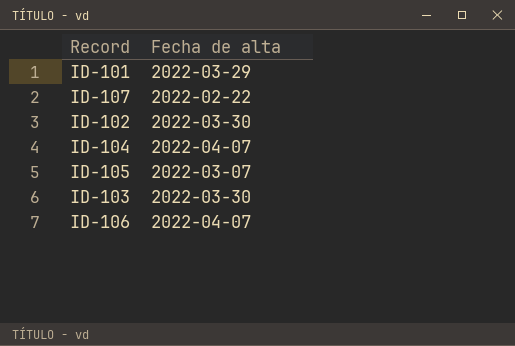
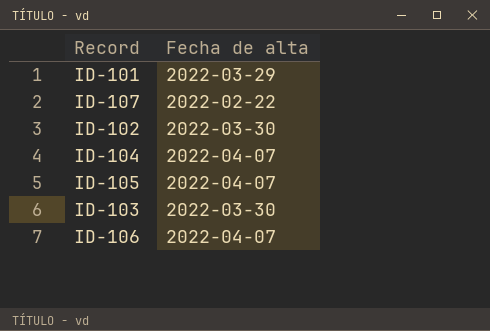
ID-105 | Fecha de alta: 2022-03-07 -> 2022-04-07

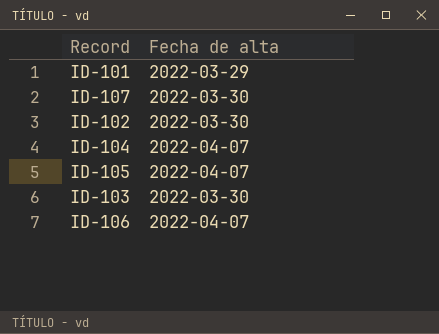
ID-107 | Fecha de alta: 2022-02-22 -> 2022-03-30

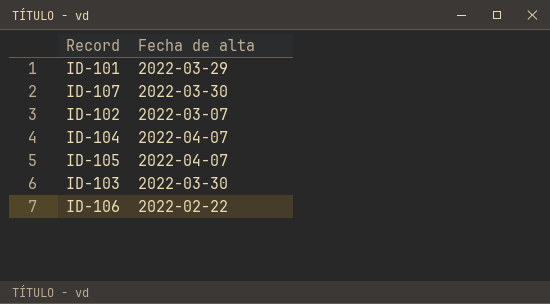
ID-102 | Fecha de alta: 2022-03-30 -> 2022-03-07
ID-106 | Fecha de alta: 2022-04-07 -> 2022-02-22

